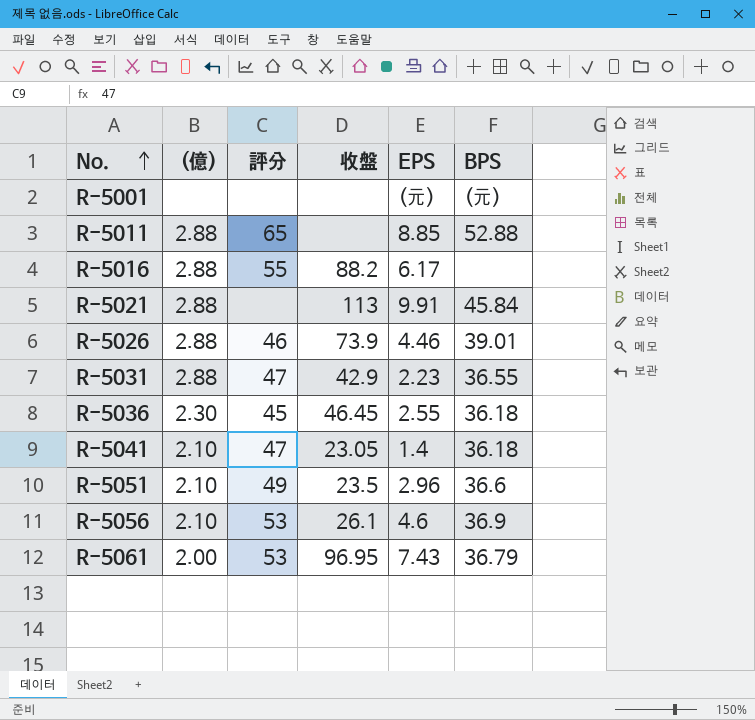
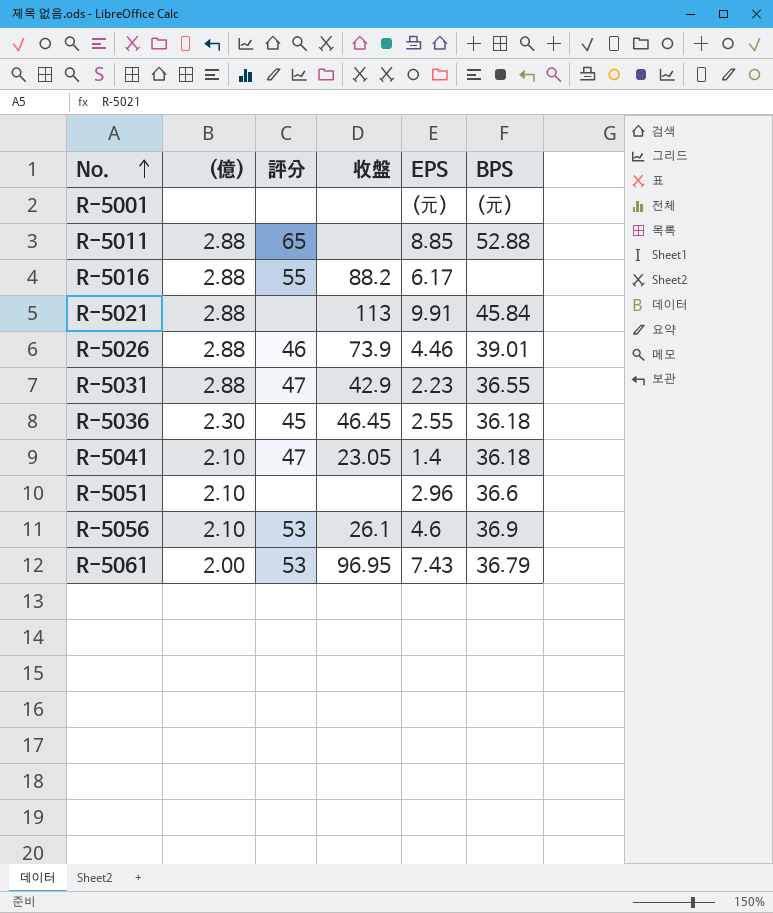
R-5051 | 評分: 49 -> none
R-5051 | 收盤: 23.5 -> none

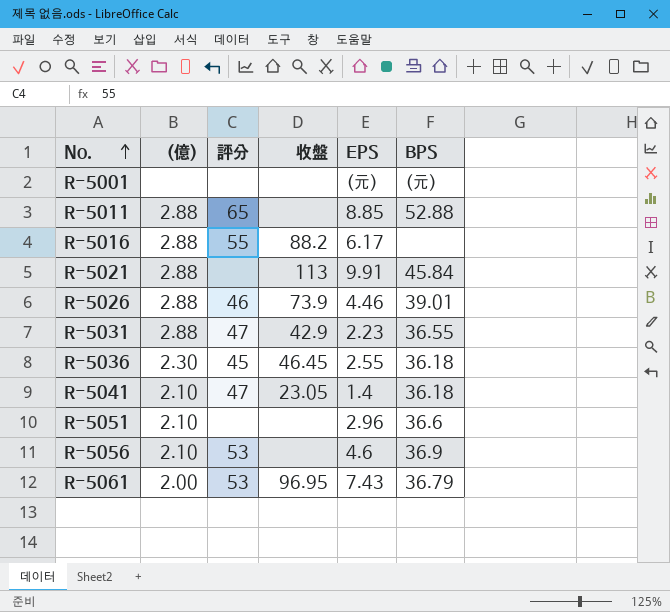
R-5056 | 收盤: 26.1 -> none

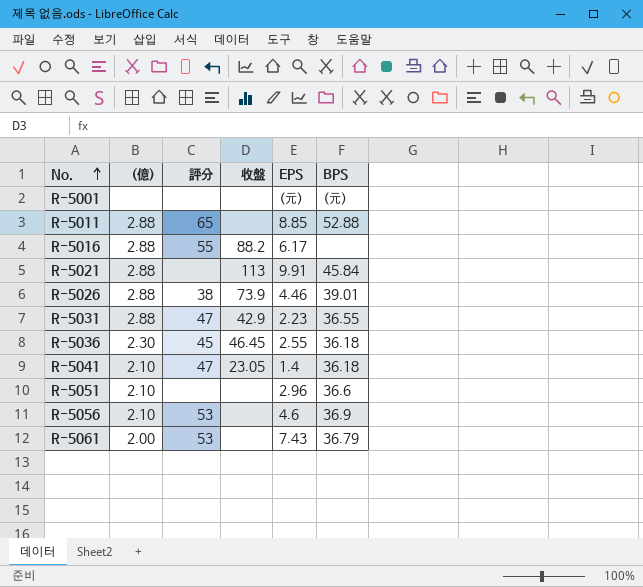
R-5026 | 評分: 46 -> 38
R-5061 | 收盤: 96.95 -> none

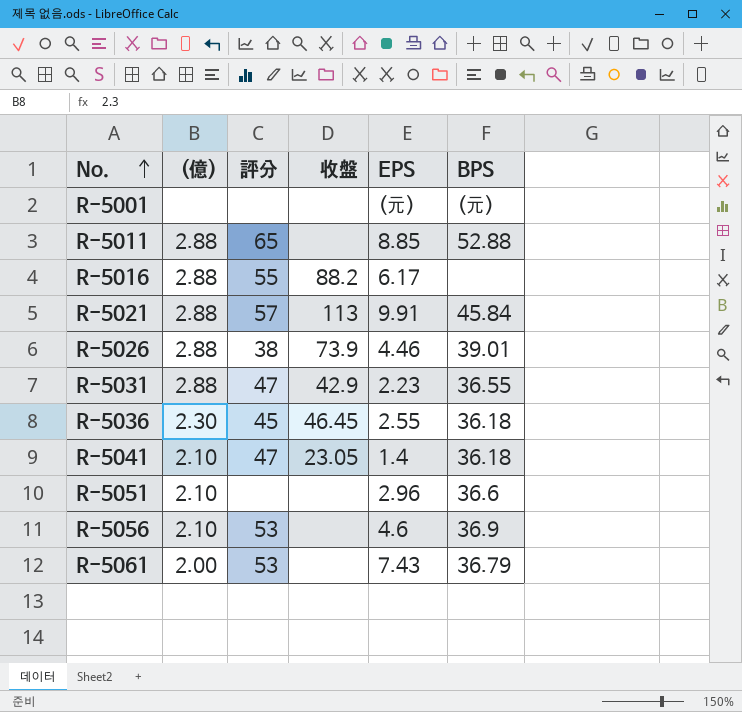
R-5021 | 評分: none -> 57

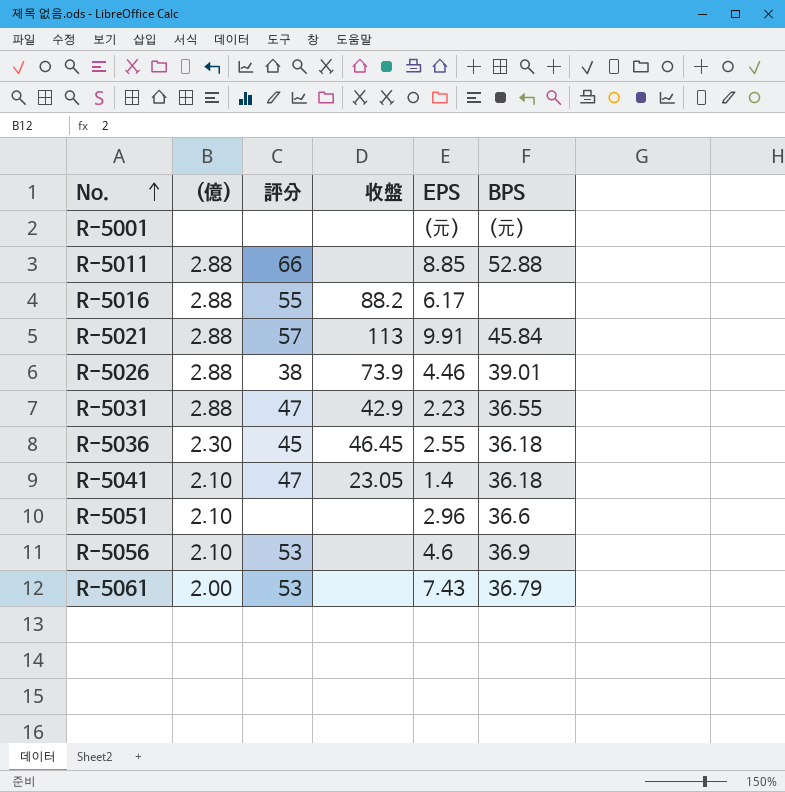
R-5011 | 評分: 65 -> 66

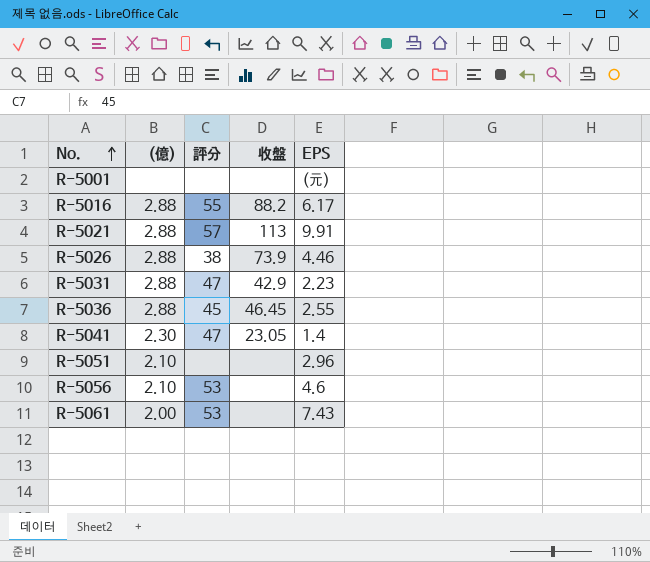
column BPS | position: 6 -> none
row R-5011: 2.88 | 66 | none | 8.85 | 52.88 -> none
R-5036 | (億): 2.30 -> 2.88
R-5041 | (億): 2.10 -> 2.30

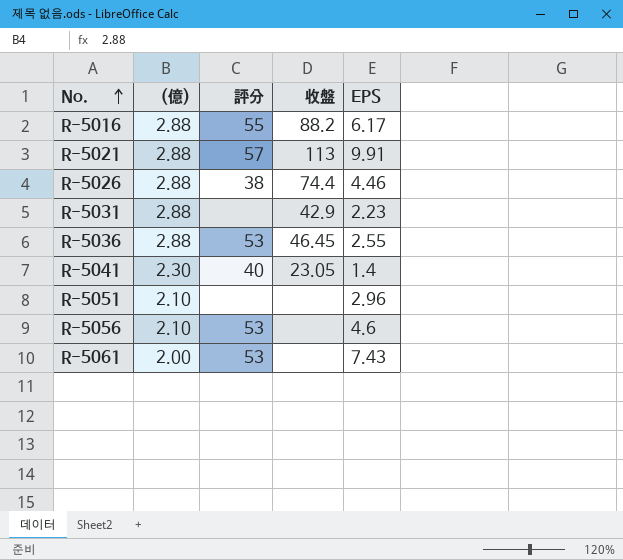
row R-5001: none | none | none | (元) -> none
R-5026 | 收盤: 73.9 -> 74.4
R-5031 | 評分: 47 -> none
R-5036 | 評分: 45 -> 53
R-5041 | 評分: 47 -> 40

